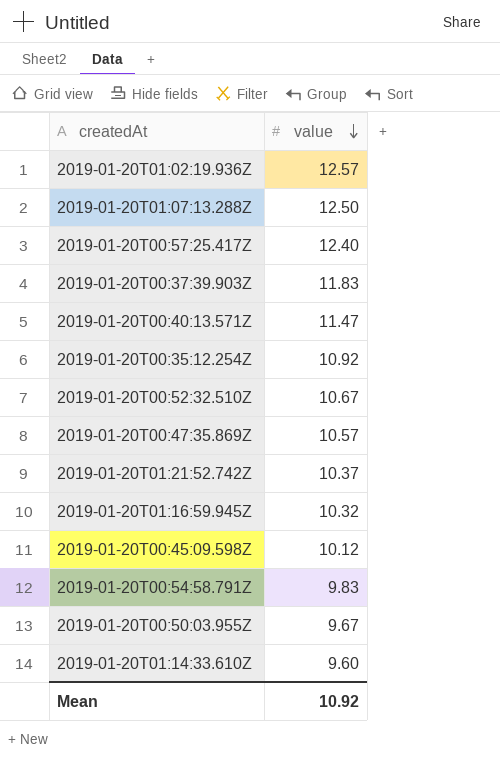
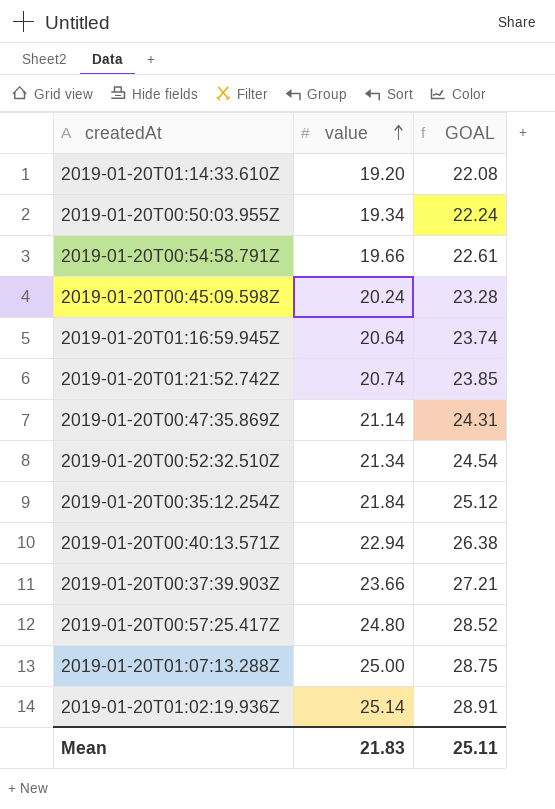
row order: value descending -> value ascending
column GOAL | formula: none -> [value] * 1.15
2019-01-20T01:14:33.610Z | value: 9.60 -> 19.20
2019-01-20T00:50:03.955Z | value: 9.67 -> 19.34
2019-01-20T00:54:58.791Z | value: 9.83 -> 19.66
2019-01-20T00:45:09.598Z | value: 10.12 -> 20.24
2019-01-20T01:16:59.945Z | value: 10.32 -> 20.64
2019-01-20T01:21:52.742Z | value: 10.37 -> 20.74
2019-01-20T00:47:35.869Z | value: 10.57 -> 21.14
2019-01-20T00:52:32.510Z | value: 10.67 -> 21.34
2019-01-20T00:35:12.254Z | value: 10.92 -> 21.84
2019-01-20T00:40:13.571Z | value: 11.47 -> 22.94
2019-01-20T00:37:39.903Z | value: 11.83 -> 23.66
2019-01-20T00:57:25.417Z | value: 12.40 -> 24.80
2019-01-20T01:07:13.288Z | value: 12.50 -> 25.00
2019-01-20T01:02:19.936Z | value: 12.57 -> 25.14
Mean | value: 10.92 -> 21.83

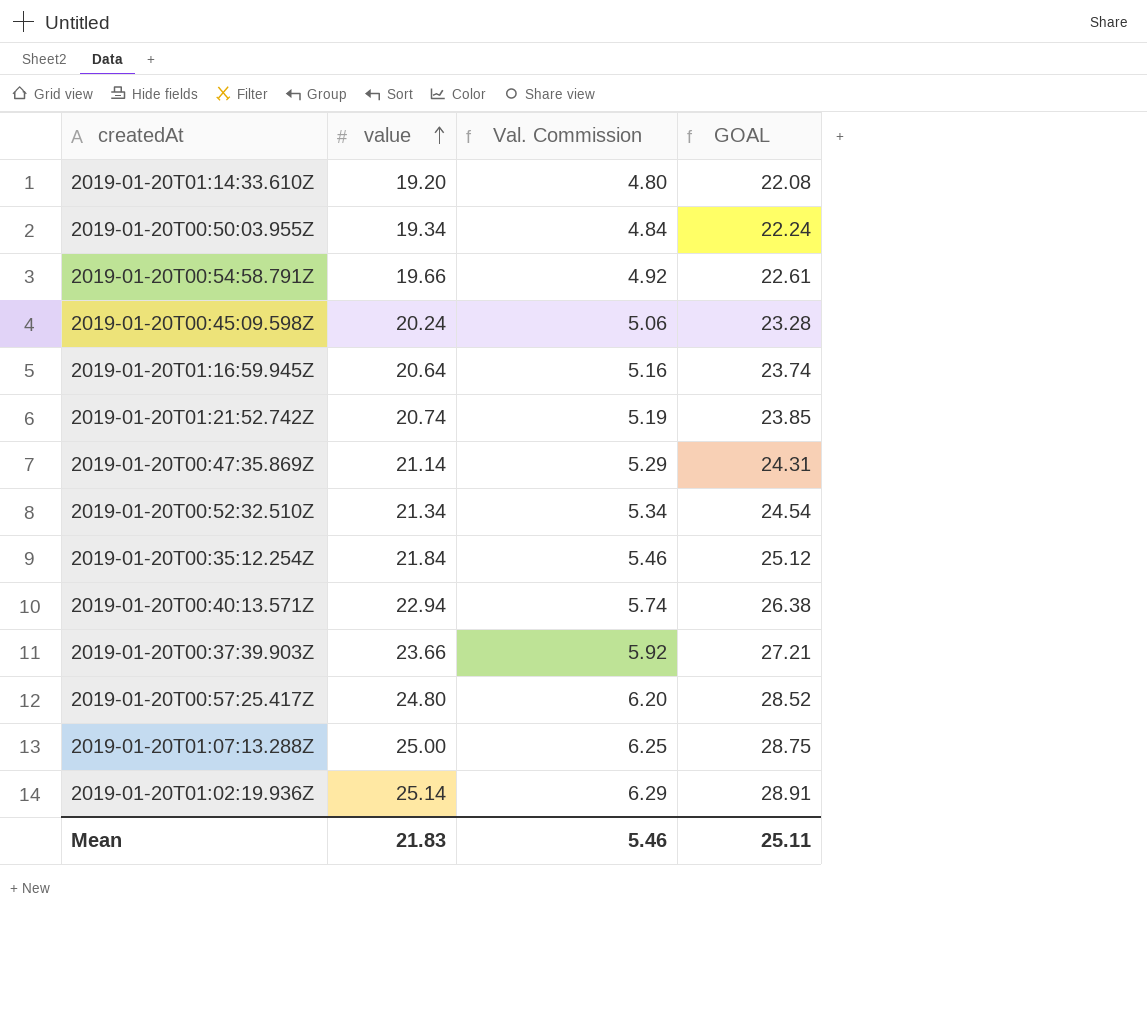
column Val. Commission | formula: none -> [value] * 0.25

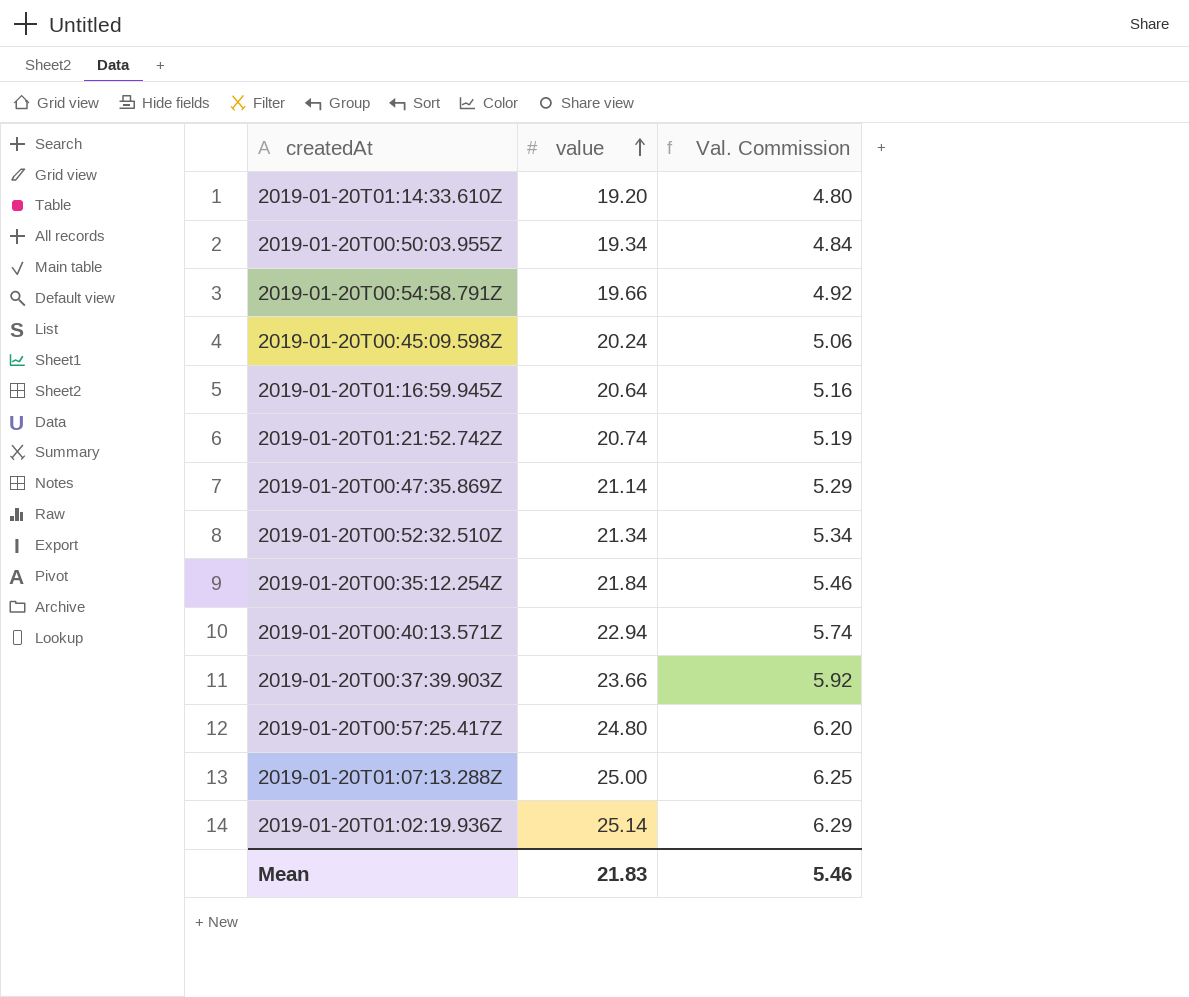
column GOAL | formula: [value] * 1.15 -> none

